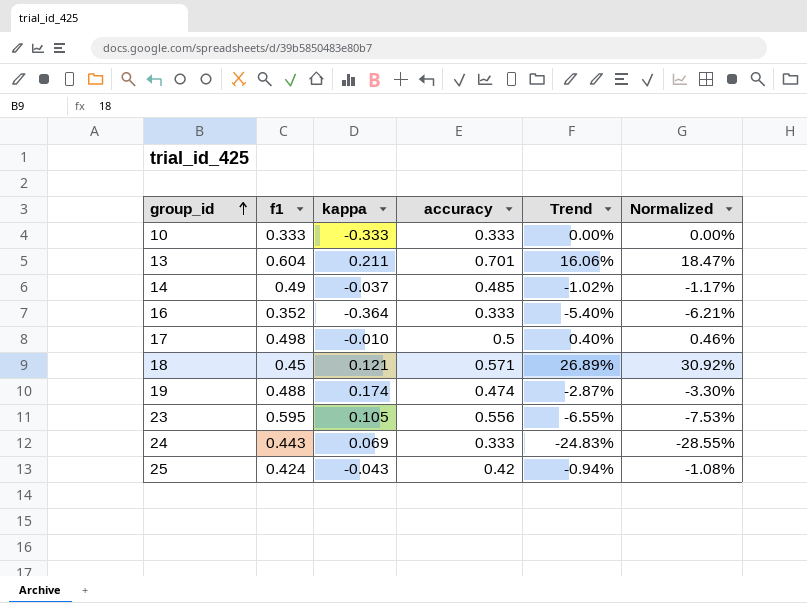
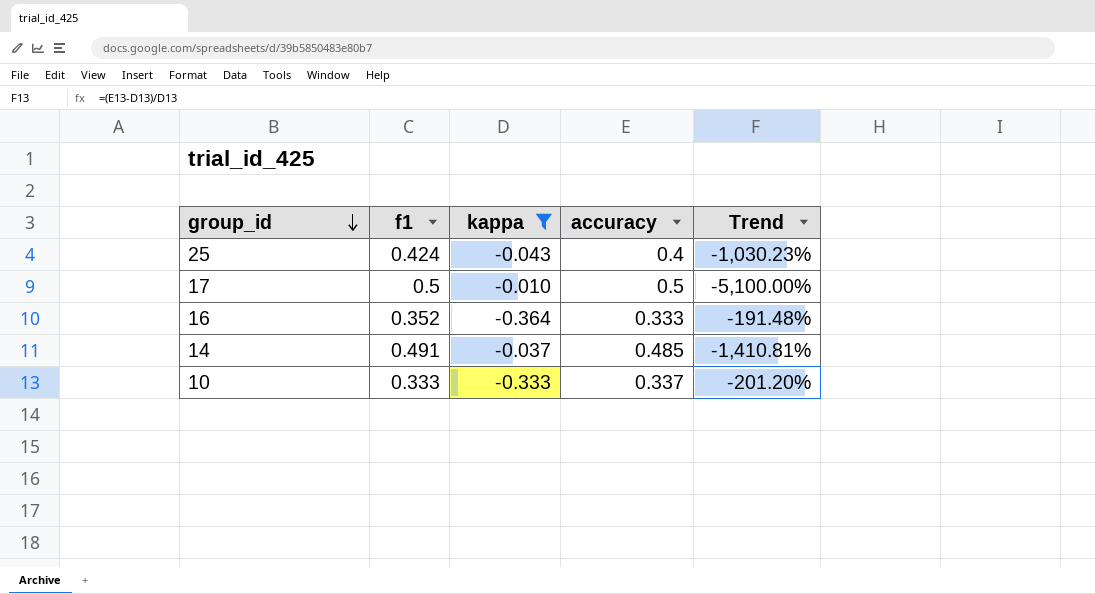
filter: none -> kappa <= -0.010
row order: group_id ascending -> group_id descending
column Normalized | formula: [Trend] * 1.15 -> none
column Trend | formula: ([accuracy] - [f1]) / [f1] -> ([accuracy] - [kappa]) / [kappa]
25 | accuracy: 0.42 -> 0.4
17 | f1: 0.498 -> 0.5
14 | f1: 0.49 -> 0.491
10 | accuracy: 0.333 -> 0.337

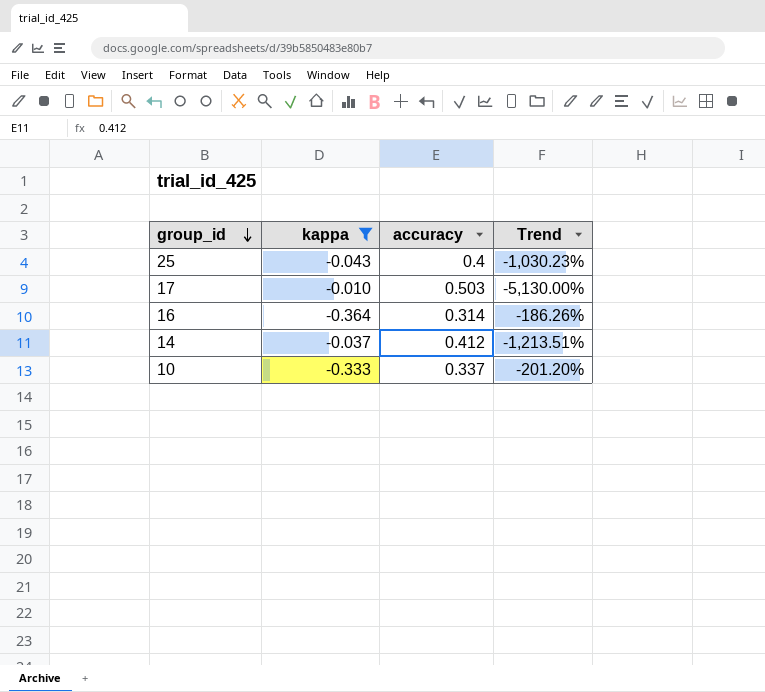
column f1 | position: 2 -> none
17 | accuracy: 0.5 -> 0.503
17 | Trend: -5,100.00% -> -5,130.00%
16 | accuracy: 0.333 -> 0.314
16 | Trend: -191.48% -> -186.26%
14 | accuracy: 0.485 -> 0.412
14 | Trend: -1,410.81% -> -1,213.51%

